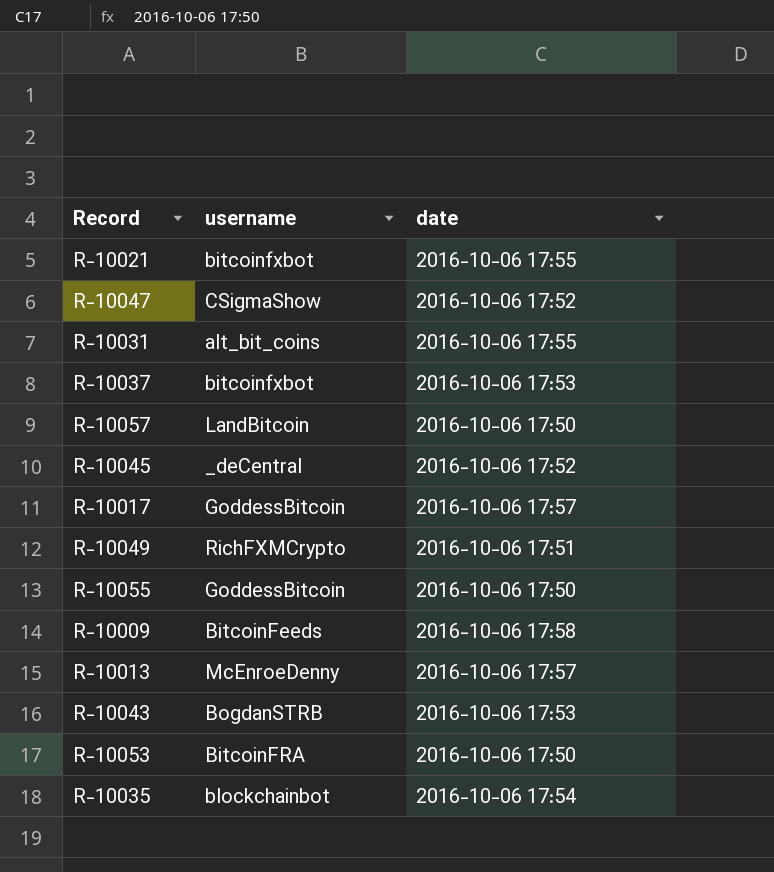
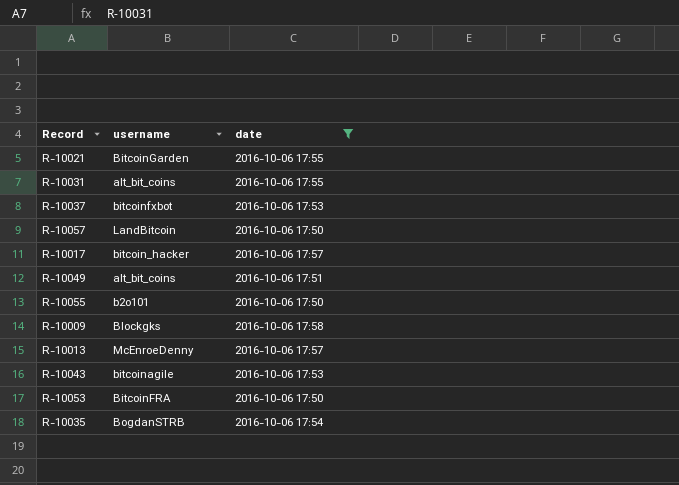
filter: none -> date != 2016-10-06 17:52
R-10021 | username: bitcoinfxbot -> BitcoinGarden
R-10017 | username: GoddessBitcoin -> bitcoin_hacker
R-10049 | username: RichFXMCrypto -> alt_bit_coins
R-10055 | username: GoddessBitcoin -> b2o101
R-10009 | username: BitcoinFeeds -> Blockgks
R-10043 | username: BogdanSTRB -> bitcoinagile
R-10035 | username: blockchainbot -> BogdanSTRB

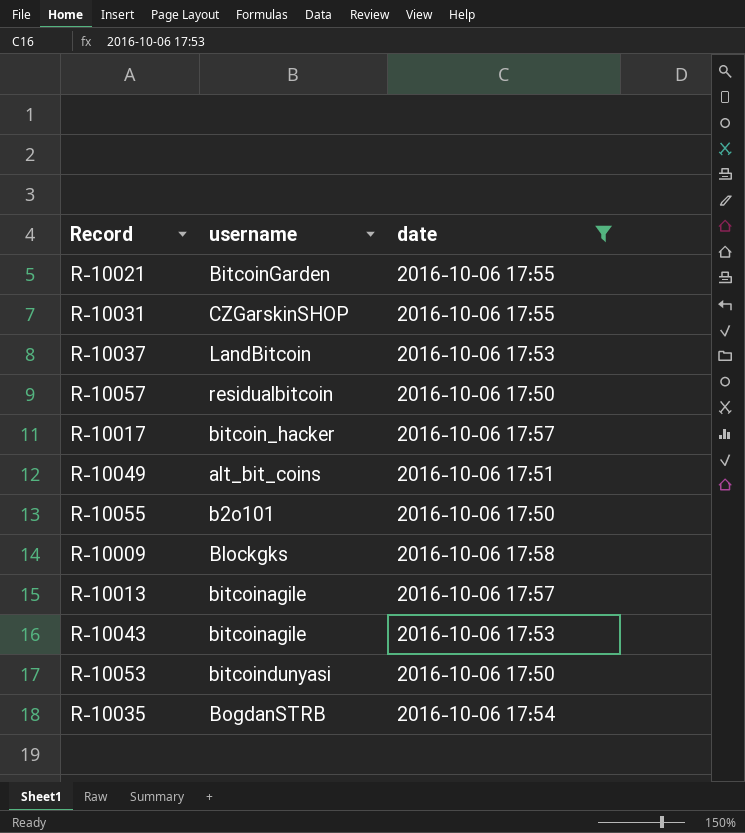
R-10031 | username: alt_bit_coins -> CZGarskinSHOP
R-10037 | username: bitcoinfxbot -> LandBitcoin
R-10057 | username: LandBitcoin -> residualbitcoin
R-10013 | username: McEnroeDenny -> bitcoinagile
R-10053 | username: BitcoinFRA -> bitcoindunyasi

